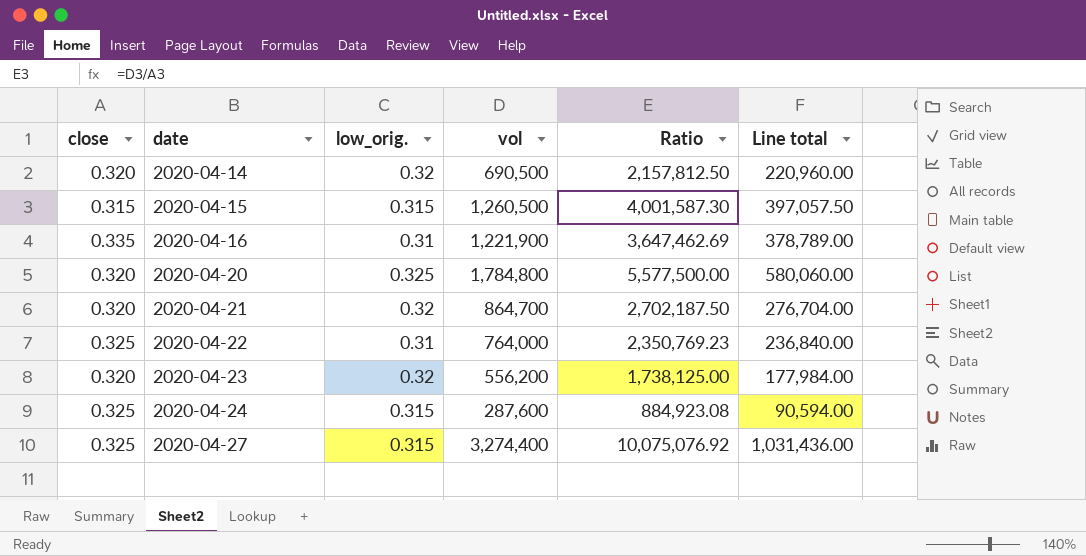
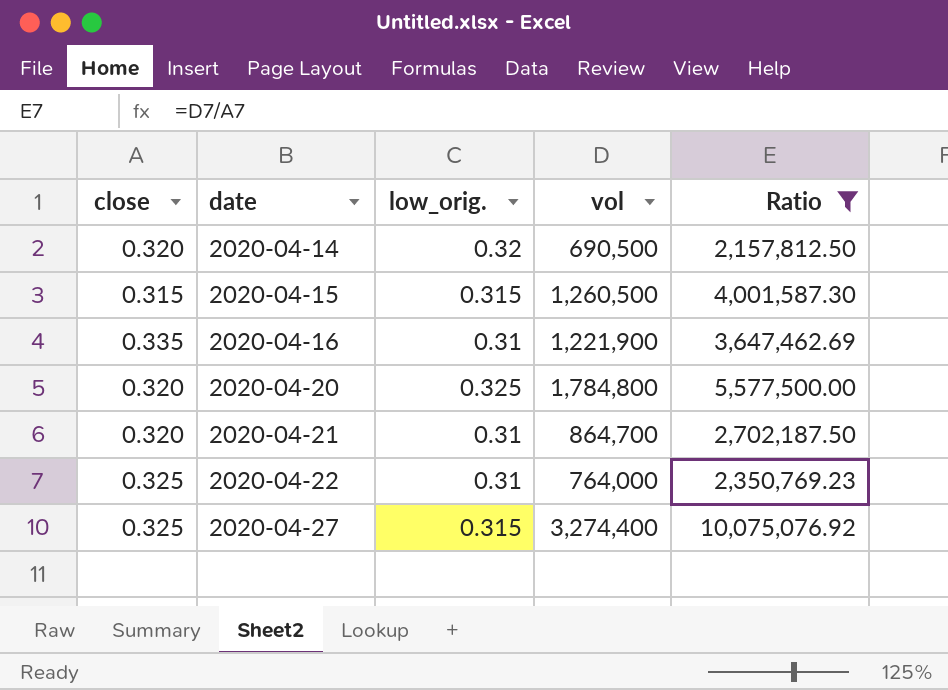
filter: none -> Ratio >= 2,157,812.50
column Line total | formula: [low_orig.] * [vol] -> none
2020-04-21 | low_orig.: 0.32 -> 0.31

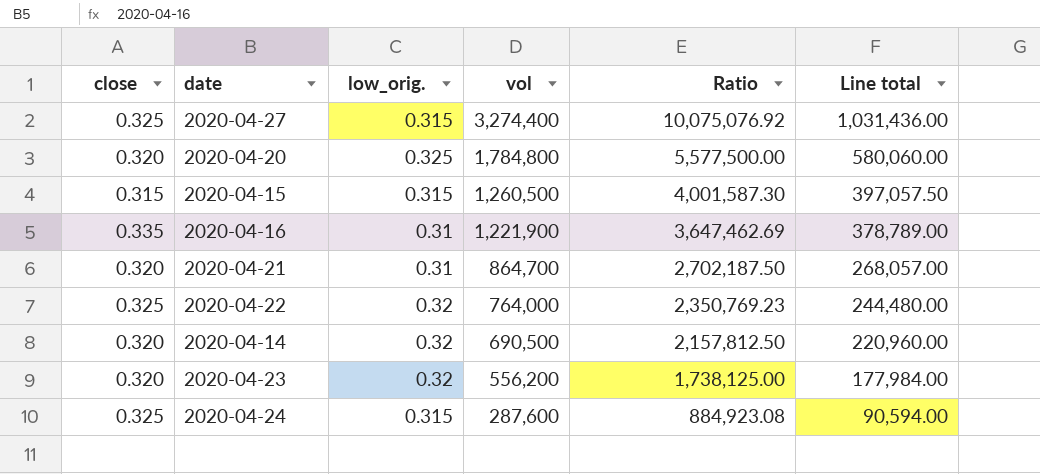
filter: Ratio >= 2,157,812.50 -> none
row order: date ascending -> vol descending
column Line total | formula: none -> [low_orig.] * [vol]
2020-04-22 | low_orig.: 0.31 -> 0.32

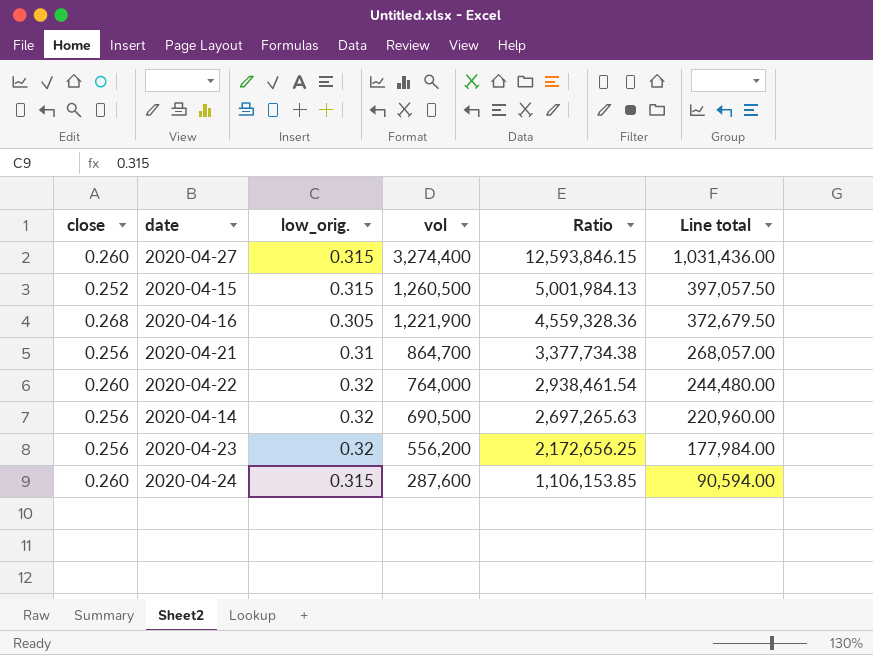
row 2020-04-20: 0.320 | 0.325 | 1,784,800 | 5,577,500.00 | 580,060.00 -> none
2020-04-27 | close: 0.325 -> 0.260
2020-04-27 | Ratio: 10,075,076.92 -> 12,593,846.15
2020-04-15 | close: 0.315 -> 0.252
2020-04-15 | Ratio: 4,001,587.30 -> 5,001,984.13
2020-04-16 | close: 0.335 -> 0.268
2020-04-16 | low_orig.: 0.31 -> 0.305
2020-04-16 | Ratio: 3,647,462.69 -> 4,559,328.36
2020-04-16 | Line total: 378,789.00 -> 372,679.50
2020-04-21 | close: 0.320 -> 0.256
2020-04-21 | Ratio: 2,702,187.50 -> 3,377,734.38
2020-04-22 | close: 0.325 -> 0.260
2020-04-22 | Ratio: 2,350,769.23 -> 2,938,461.54
2020-04-14 | close: 0.320 -> 0.256
2020-04-14 | Ratio: 2,157,812.50 -> 2,697,265.63
2020-04-23 | close: 0.320 -> 0.256
2020-04-23 | Ratio: 1,738,125.00 -> 2,172,656.25
2020-04-24 | close: 0.325 -> 0.260
2020-04-24 | Ratio: 884,923.08 -> 1,106,153.85

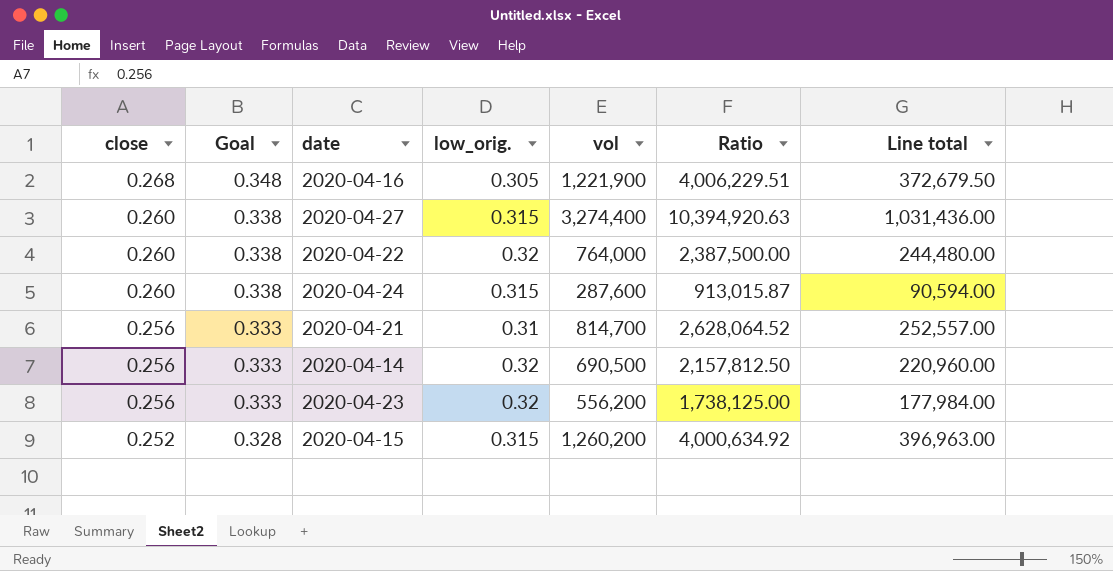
row order: vol descending -> close descending
column Goal | formula: none -> [close] * 1.3
column Ratio | formula: [vol] / [close] -> [vol] / [low_orig.]
2020-04-21 | vol: 864,700 -> 814,700
2020-04-21 | Line total: 268,057.00 -> 252,557.00
2020-04-15 | vol: 1,260,500 -> 1,260,200
2020-04-15 | Line total: 397,057.50 -> 396,963.00

